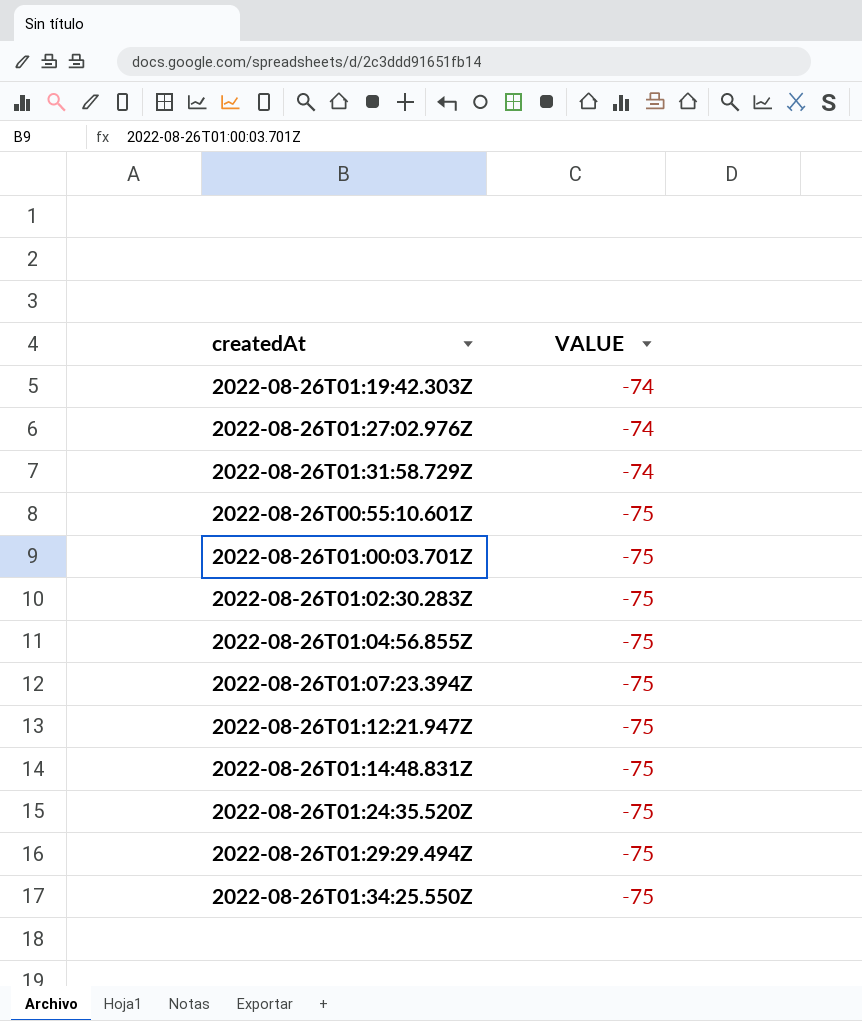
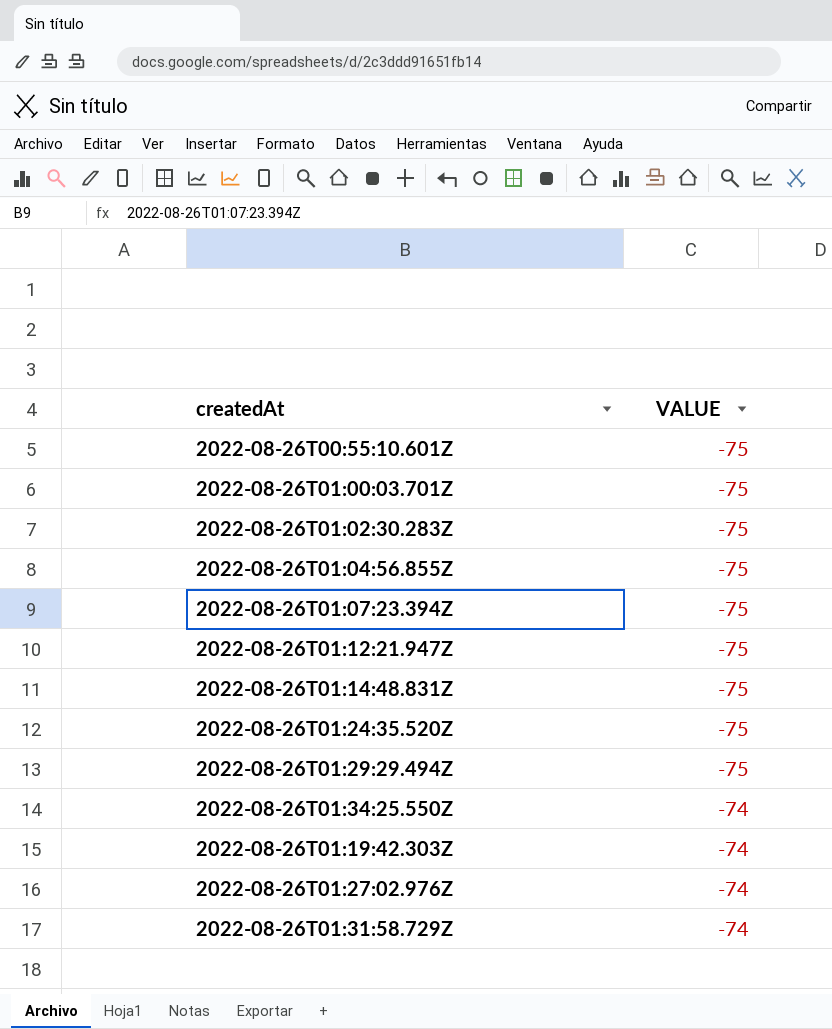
row order: VALUE descending -> VALUE ascending
2022-08-26T01:34:25.550Z | VALUE: -75 -> -74

